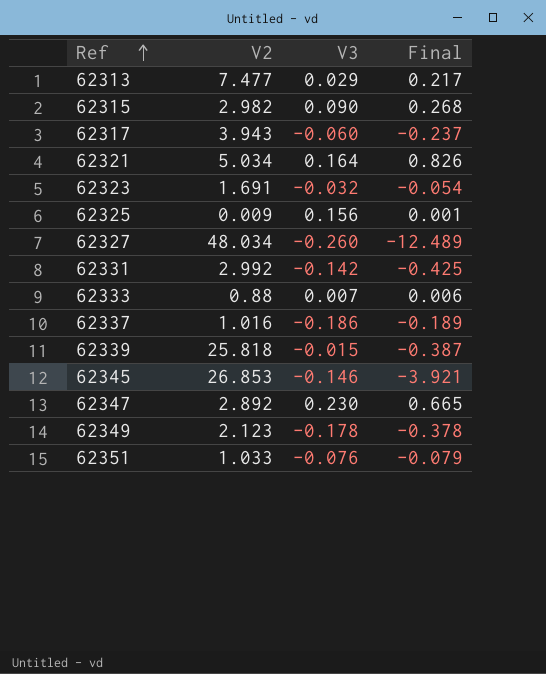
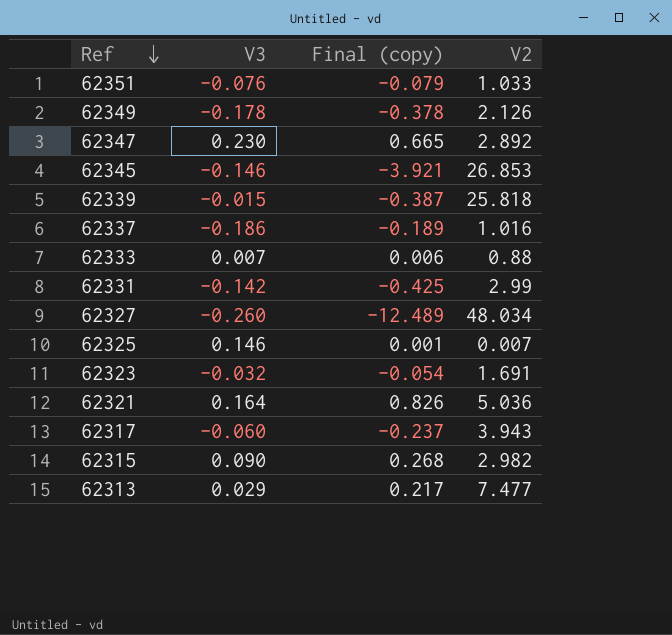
row order: Ref ascending -> Ref descending
column name: Final -> Final (copy)
column V2 | position: 2 -> 4
62349 | V2: 2.123 -> 2.126
62331 | V2: 2.992 -> 2.99
62325 | V3: 0.156 -> 0.146
62325 | V2: 0.009 -> 0.007
62321 | V2: 5.034 -> 5.036

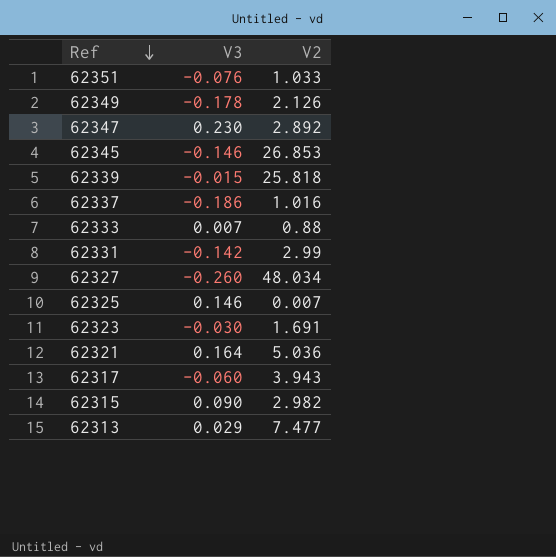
column Final (copy) | formula: [V3] * [V2] -> none
62323 | V3: -0.032 -> -0.030

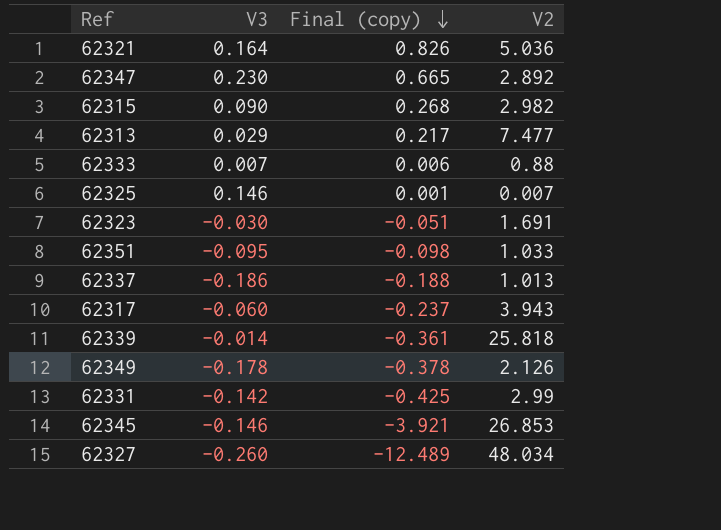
row order: Ref descending -> Final (copy) descending
column Final (copy) | formula: none -> [V3] * [V2]
62351 | V3: -0.076 -> -0.095
62337 | V2: 1.016 -> 1.013
62339 | V3: -0.015 -> -0.014

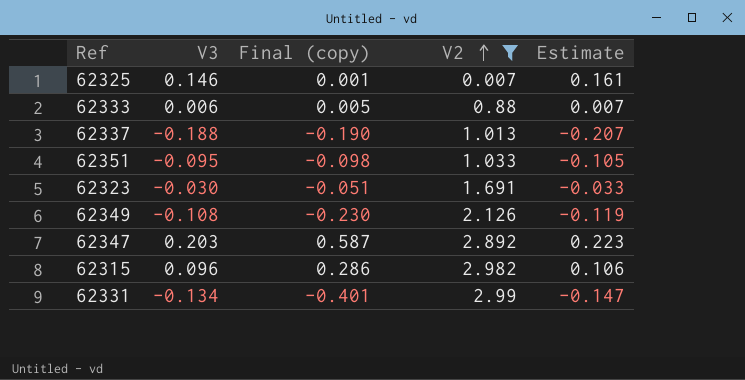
filter: none -> V2 <= 2.99
row order: Final (copy) descending -> V2 ascending
column Estimate | formula: none -> [V3] * 1.1
62333 | V3: 0.007 -> 0.006
62333 | Final (copy): 0.006 -> 0.005
62337 | V3: -0.186 -> -0.188
62337 | Final (copy): -0.188 -> -0.190
62349 | V3: -0.178 -> -0.108
62349 | Final (copy): -0.378 -> -0.230
62347 | V3: 0.230 -> 0.203
62347 | Final (copy): 0.665 -> 0.587
62315 | V3: 0.090 -> 0.096
62315 | Final (copy): 0.268 -> 0.286
62331 | V3: -0.142 -> -0.134
62331 | Final (copy): -0.425 -> -0.401

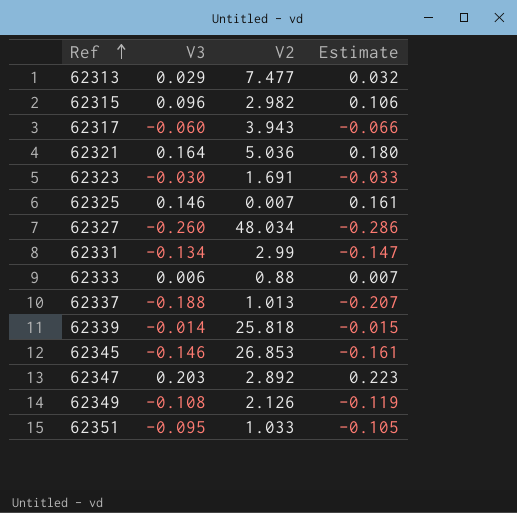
filter: V2 <= 2.99 -> none
row order: V2 ascending -> Ref ascending
column Final (copy) | formula: [V3] * [V2] -> none

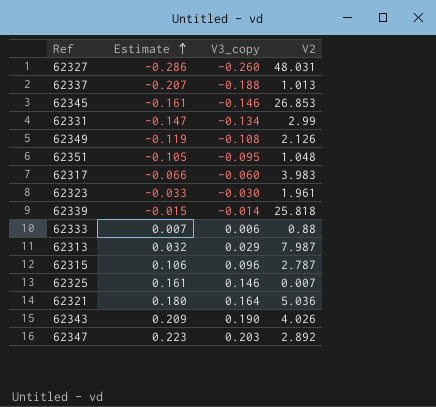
row order: Ref ascending -> Estimate ascending
column Estimate | position: 4 -> 2
column name: V3 -> V3_copy
62327 | V2: 48.034 -> 48.031
62351 | V2: 1.033 -> 1.048
62317 | V2: 3.943 -> 3.983
62323 | V2: 1.691 -> 1.961
62313 | V2: 7.477 -> 7.987
62315 | V2: 2.982 -> 2.787
row 62343: none -> 0.209 | 0.190 | 4.026

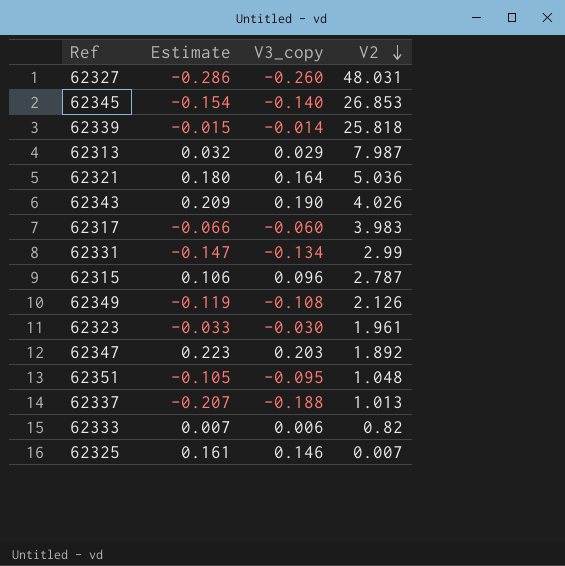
row order: Estimate ascending -> V2 descending
62345 | Estimate: -0.161 -> -0.154
62345 | V3_copy: -0.146 -> -0.140
62347 | V2: 2.892 -> 1.892
62333 | V2: 0.88 -> 0.82

